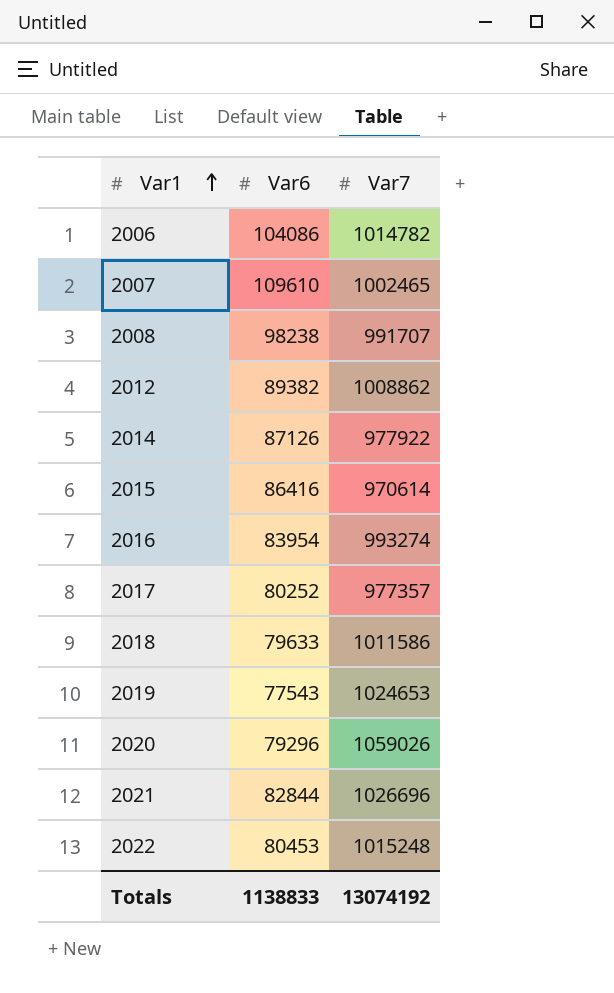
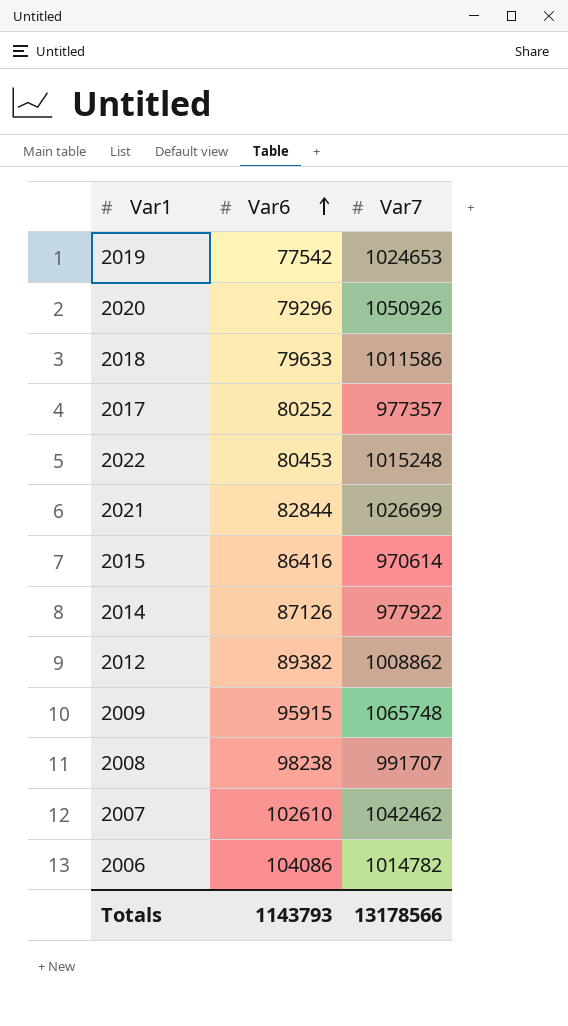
row order: Var1 ascending -> Var6 ascending
row 2016: 83954 | 993274 -> none
2019 | Var6: 77543 -> 77542
2020 | Var7: 1059026 -> 1050926
2021 | Var7: 1026696 -> 1026699
row 2009: none -> 95915 | 1065748
2007 | Var6: 109610 -> 102610
2007 | Var7: 1002465 -> 1042462
Totals | Var6: 1138833 -> 1143793
Totals | Var7: 13074192 -> 13178566

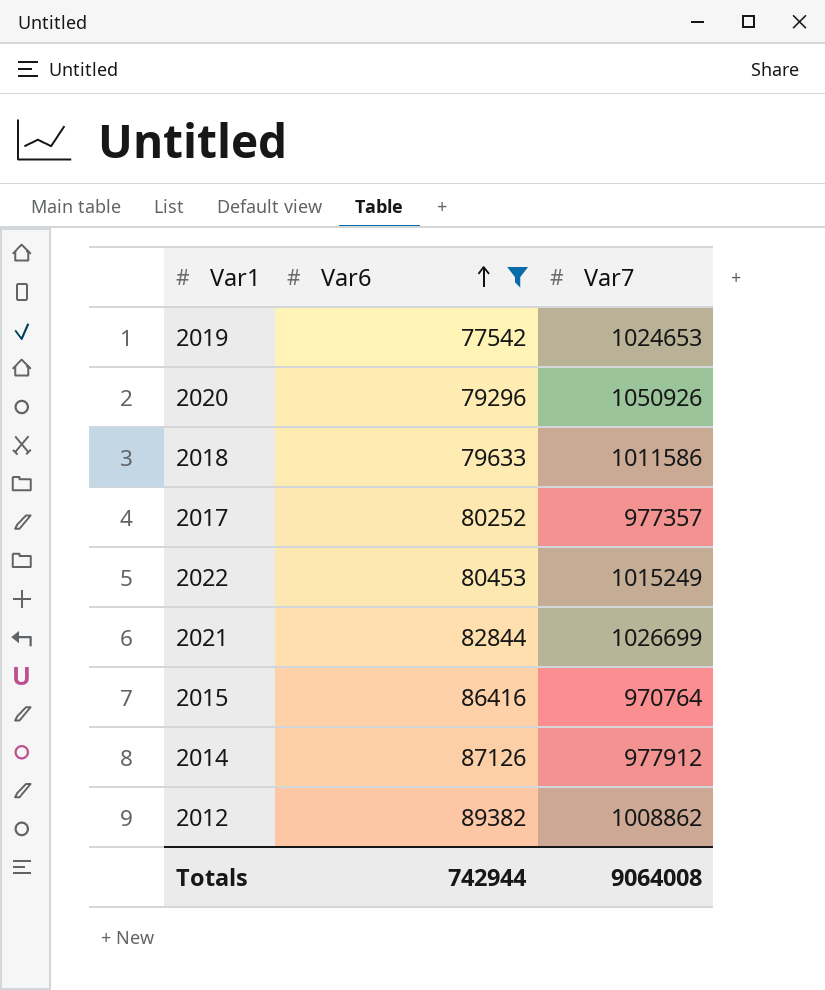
filter: none -> Var6 <= 89382
2022 | Var7: 1015248 -> 1015249
2015 | Var7: 970614 -> 970764
2014 | Var7: 977922 -> 977912
Totals | Var6: 1143793 -> 742944
Totals | Var7: 13178566 -> 9064008

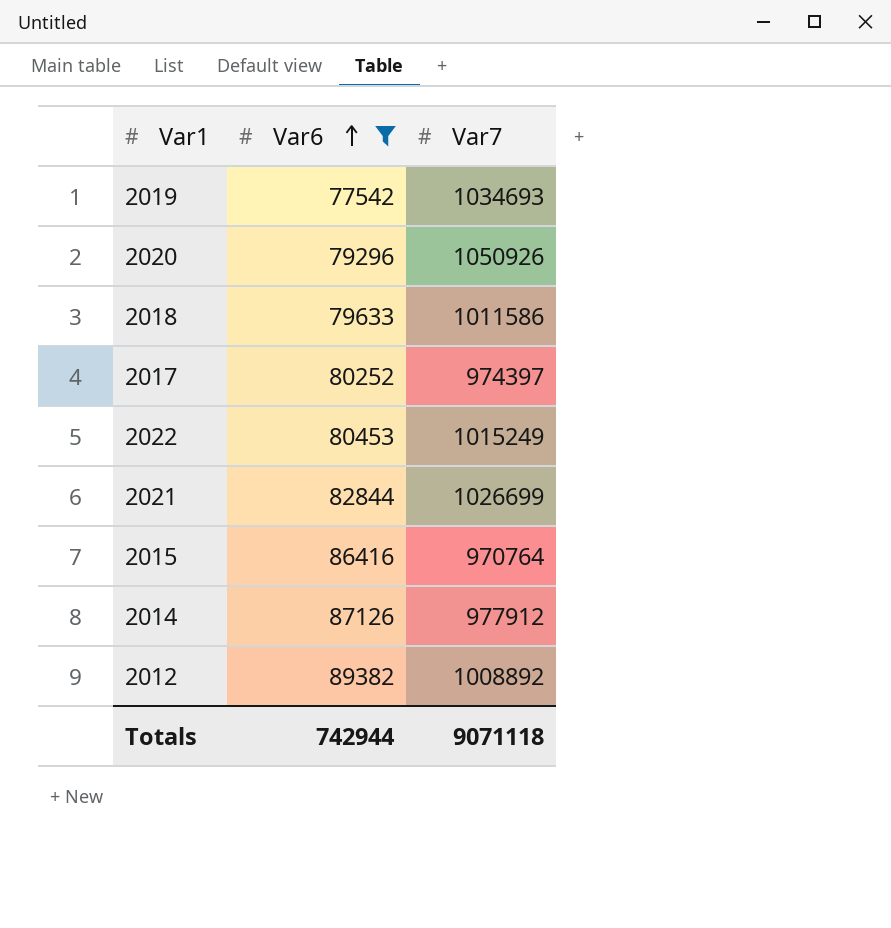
2019 | Var7: 1024653 -> 1034693
2017 | Var7: 977357 -> 974397
2012 | Var7: 1008862 -> 1008892
Totals | Var7: 9064008 -> 9071118

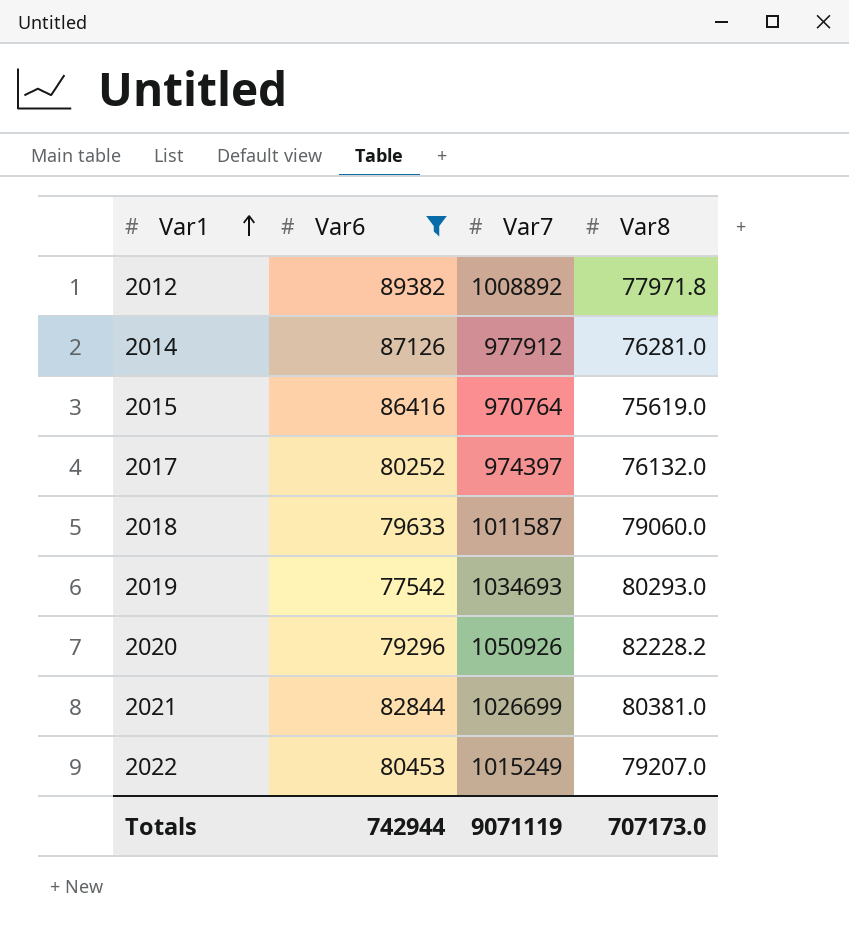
row order: Var6 ascending -> Var1 ascending
column Var8 | position: none -> 4
2018 | Var7: 1011586 -> 1011587
Totals | Var7: 9071118 -> 9071119

